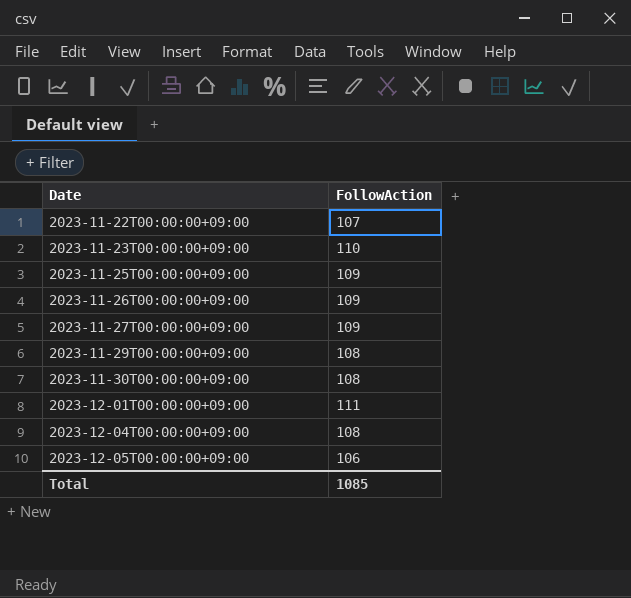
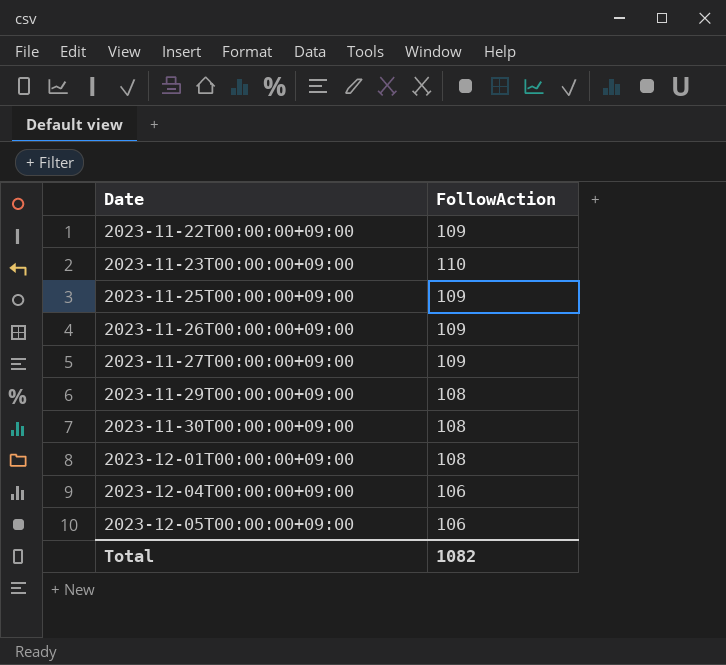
2023-11-22T00:00:00+09:00 | FollowAction: 107 -> 109
2023-12-01T00:00:00+09:00 | FollowAction: 111 -> 108
2023-12-04T00:00:00+09:00 | FollowAction: 108 -> 106
Total | FollowAction: 1085 -> 1082

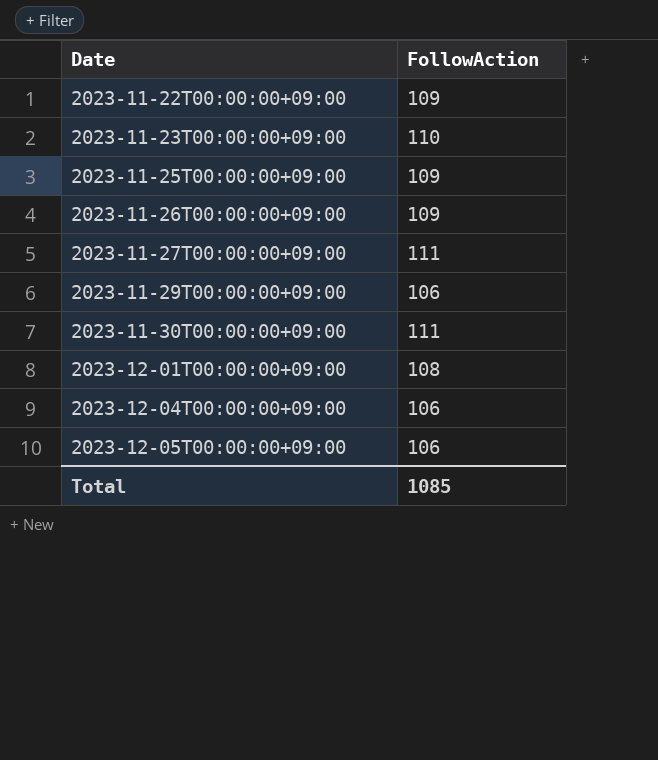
2023-11-27T00:00:00+09:00 | FollowAction: 109 -> 111
2023-11-29T00:00:00+09:00 | FollowAction: 108 -> 106
2023-11-30T00:00:00+09:00 | FollowAction: 108 -> 111
Total | FollowAction: 1082 -> 1085

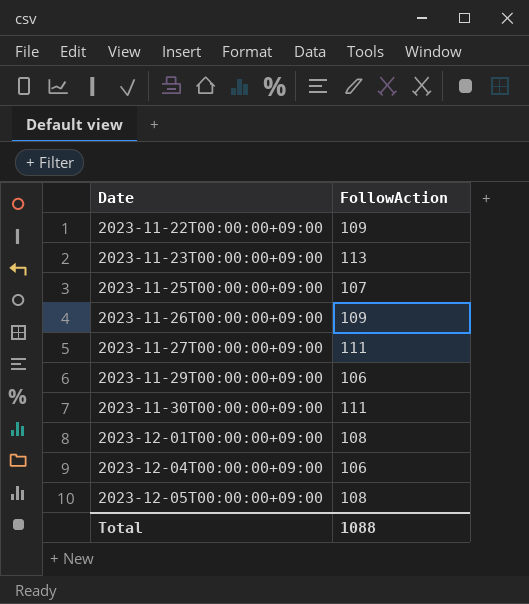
2023-11-23T00:00:00+09:00 | FollowAction: 110 -> 113
2023-11-25T00:00:00+09:00 | FollowAction: 109 -> 107
2023-12-05T00:00:00+09:00 | FollowAction: 106 -> 108
Total | FollowAction: 1085 -> 1088

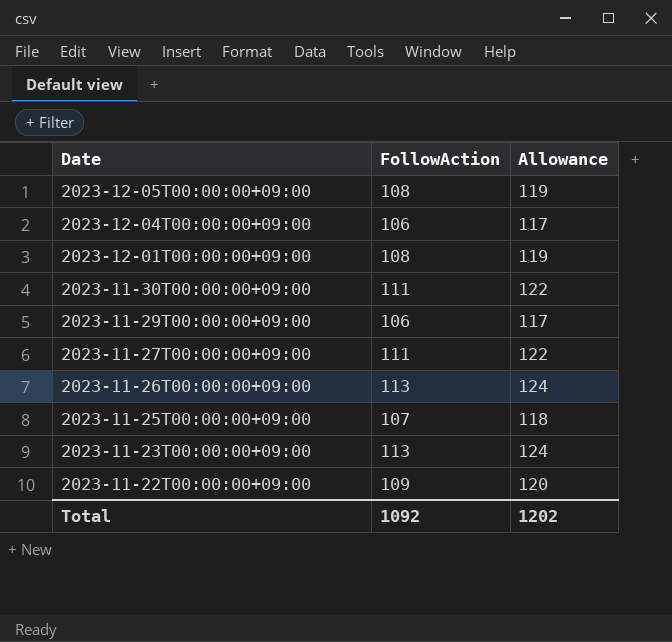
row order: Date ascending -> Date descending
column Allowance | formula: none -> [FollowAction] * 1.1
2023-11-26T00:00:00+09:00 | FollowAction: 109 -> 113
Total | FollowAction: 1088 -> 1092

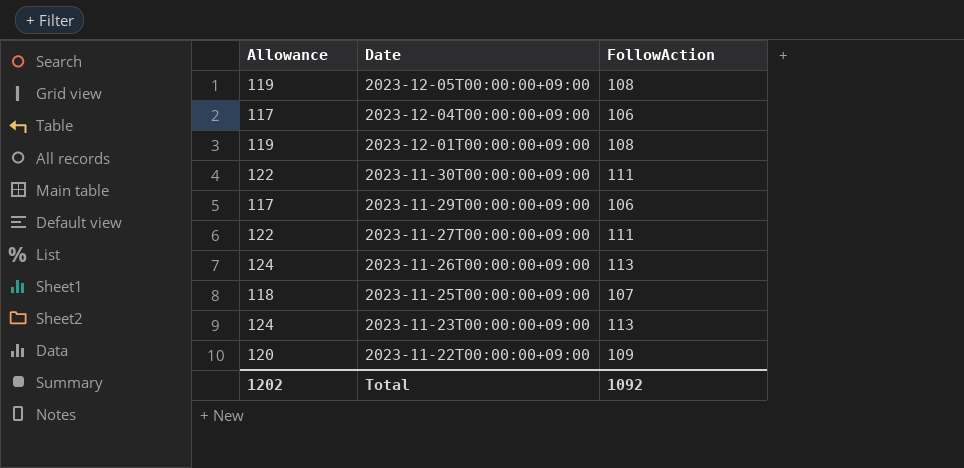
column Allowance | position: 3 -> 1

